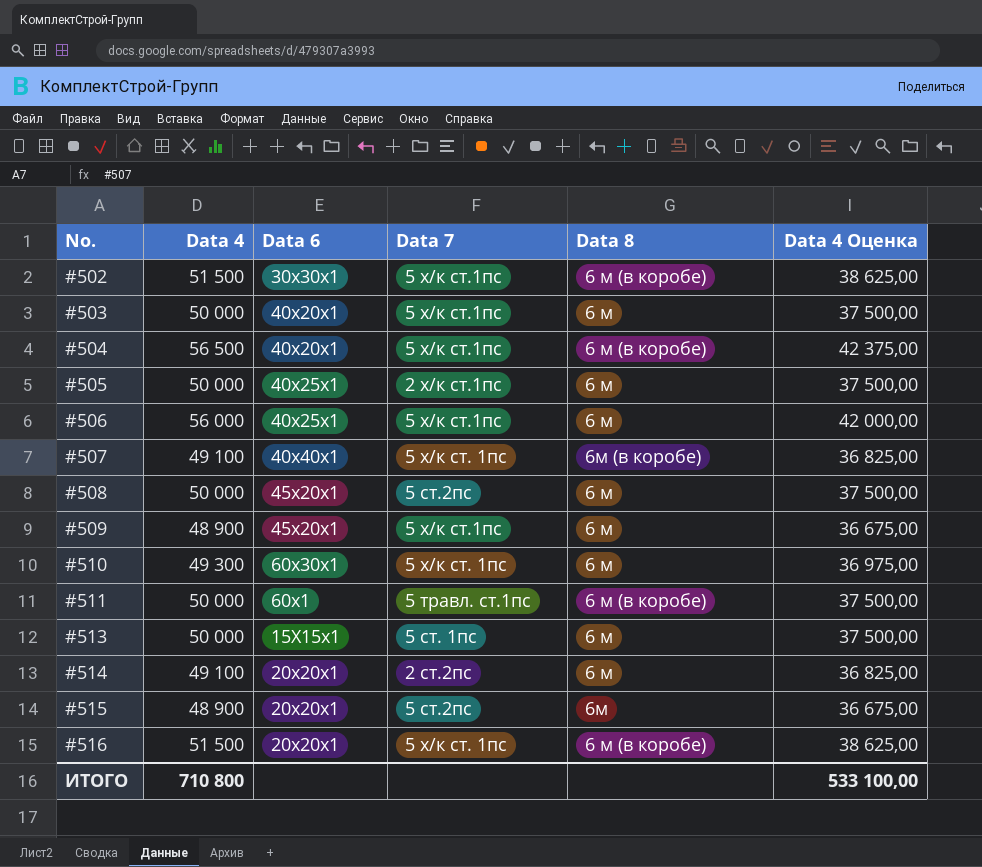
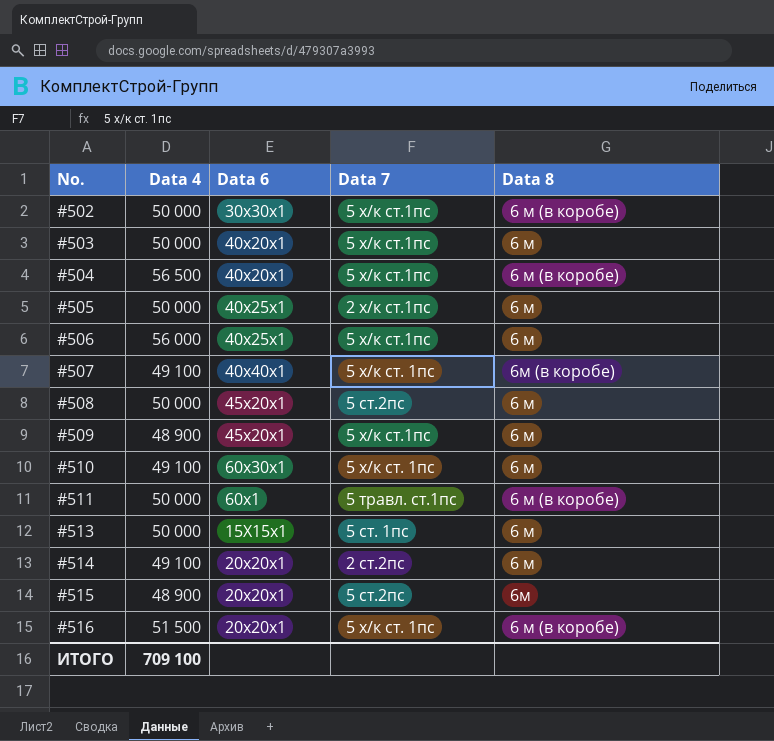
column Data 4 Оценка | formula: [Data 4] * 0,75 -> none
#502 | Data 4: 51 500 -> 50 000
#510 | Data 4: 49 300 -> 49 100
ИТОГО | Data 4: 710 800 -> 709 100

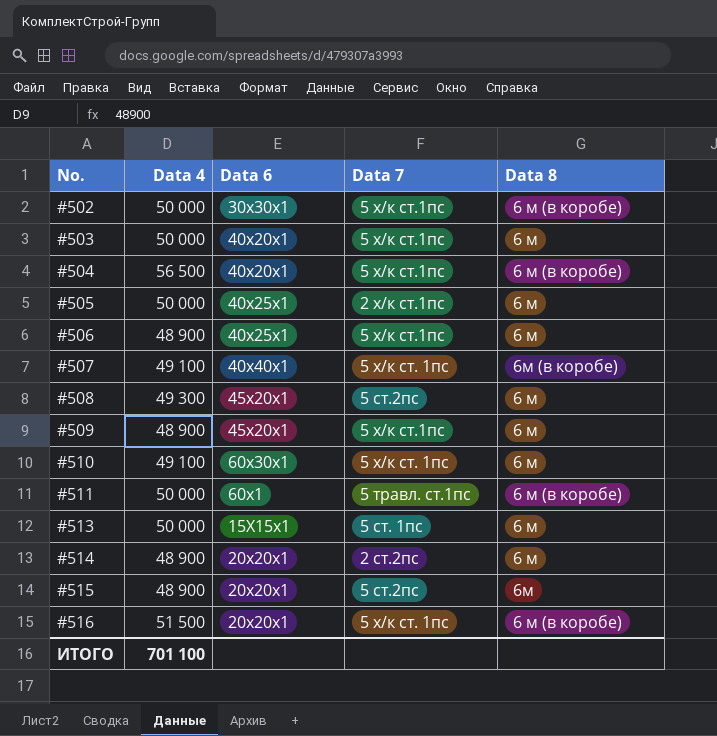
#506 | Data 4: 56 000 -> 48 900
#508 | Data 4: 50 000 -> 49 300
#514 | Data 4: 49 100 -> 48 900
ИТОГО | Data 4: 709 100 -> 701 100

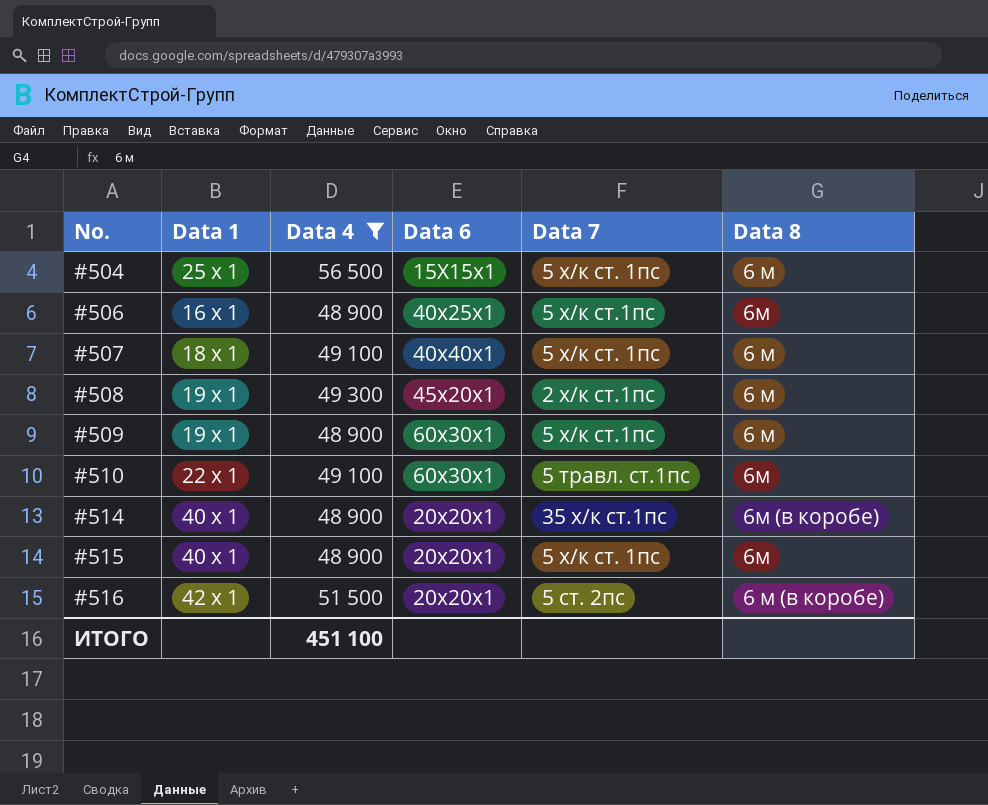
filter: none -> Data 4 != 50 000
column Data 1 | position: none -> 2
#504 | Data 6: 40х20х1 -> 15Х15х1
#504 | Data 7: 5 х/к ст.1пс -> 5 х/к ст. 1пс
#504 | Data 8: 6 м (в коробе) -> 6 м
#506 | Data 8: 6 м -> 6м
#507 | Data 8: 6м (в коробе) -> 6 м
#508 | Data 7: 5 ст.2пс -> 2 х/к ст.1пс
#509 | Data 6: 45х20х1 -> 60х30х1
#510 | Data 7: 5 х/к ст. 1пс -> 5 травл. ст.1пс
#510 | Data 8: 6 м -> 6м
#514 | Data 7: 2 ст.2пс -> 35 х/к ст.1пс
#514 | Data 8: 6 м -> 6м (в коробе)
#515 | Data 7: 5 ст.2пс -> 5 х/к ст. 1пс
#516 | Data 7: 5 х/к ст. 1пс -> 5 ст. 2пс
ИТОГО | Data 4: 701 100 -> 451 100

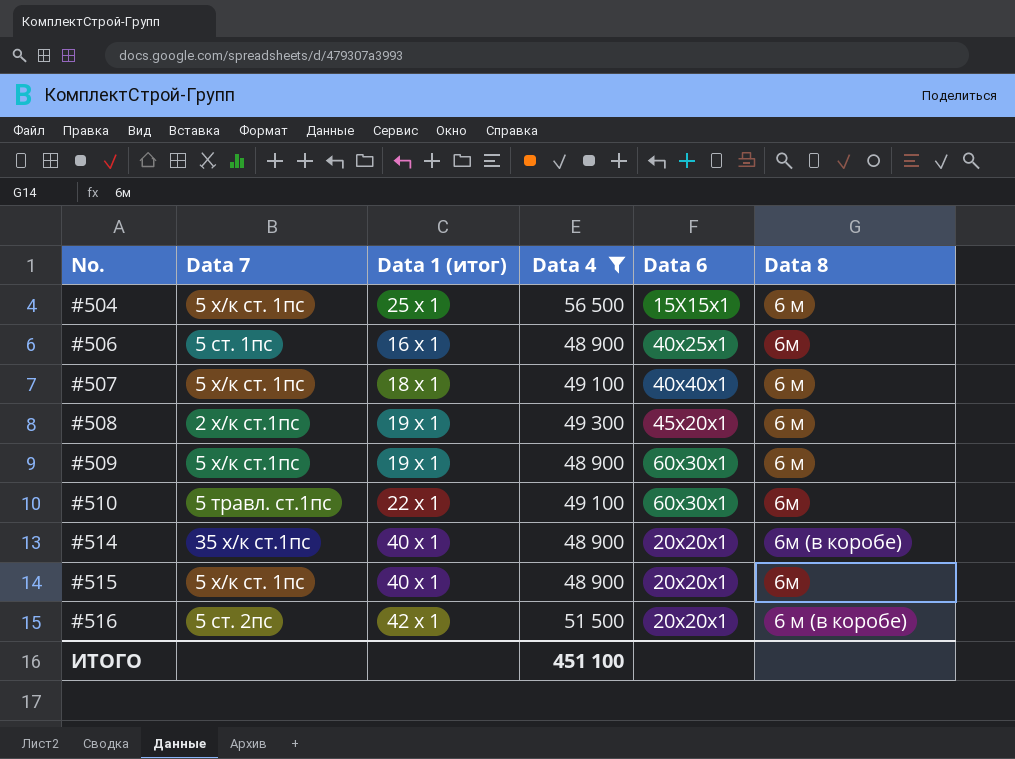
column Data 7 | position: 5 -> 2
column name: Data 1 -> Data 1 (итог)
#506 | Data 7: 5 х/к ст.1пс -> 5 ст. 1пс

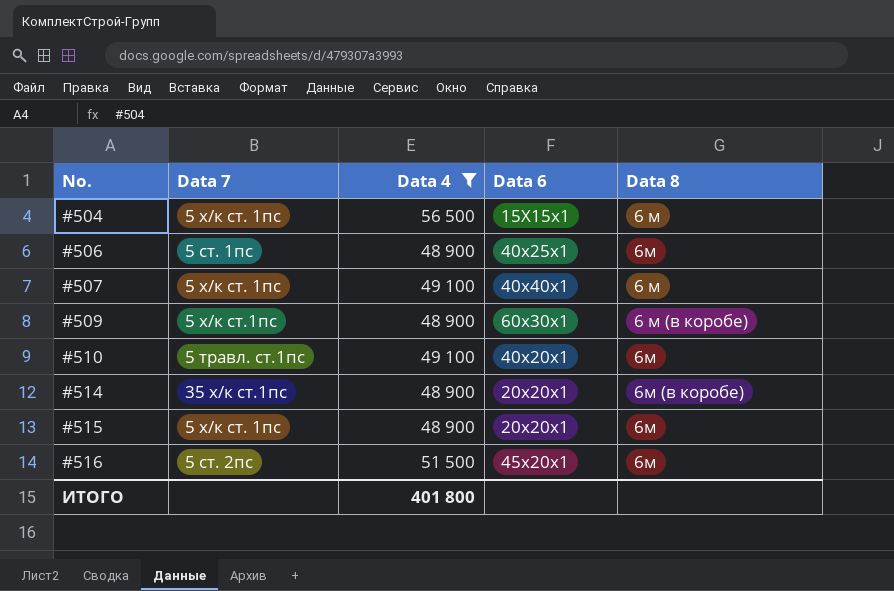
column Data 1 (итог) | position: 3 -> none
row #508: 2 х/к ст.1пс | 19 х 1 | 49 300 | 45х20х1 | 6 м -> none
#509 | Data 8: 6 м -> 6 м (в коробе)
#510 | Data 6: 60х30х1 -> 40х20х1
#516 | Data 6: 20х20х1 -> 45х20х1
#516 | Data 8: 6 м (в коробе) -> 6м
ИТОГО | Data 4: 451 100 -> 401 800

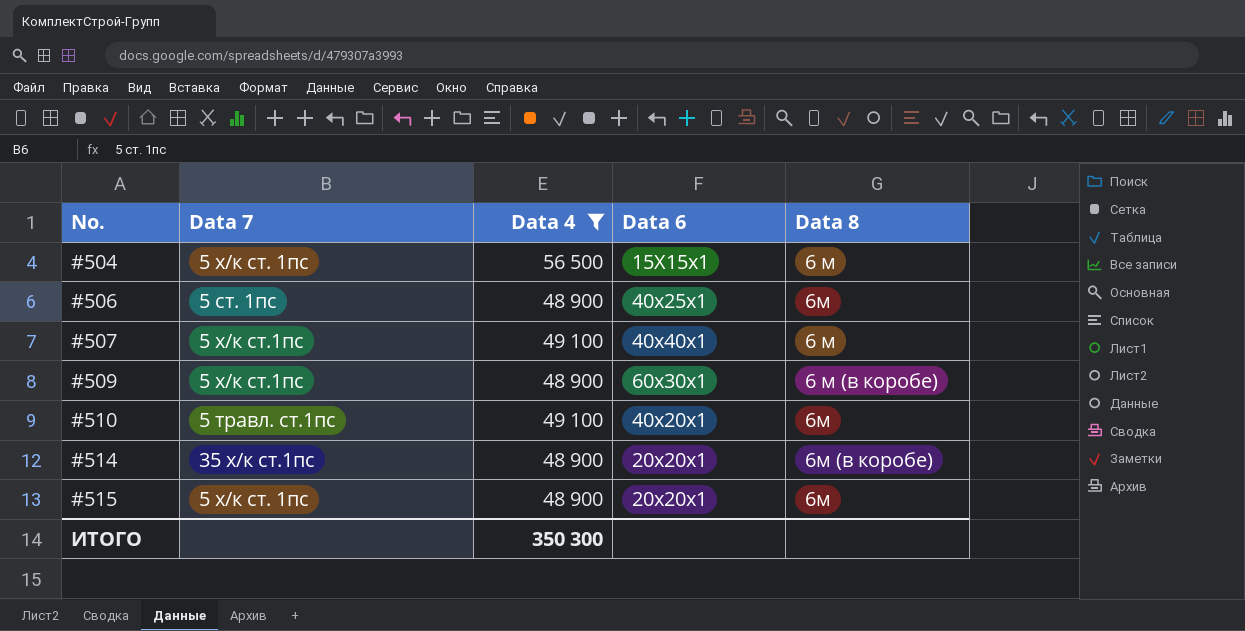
row #516: 5 ст. 2пс | 51 500 | 45х20х1 | 6м -> none
#507 | Data 7: 5 х/к ст. 1пс -> 5 х/к ст.1пс
ИТОГО | Data 4: 401 800 -> 350 300

